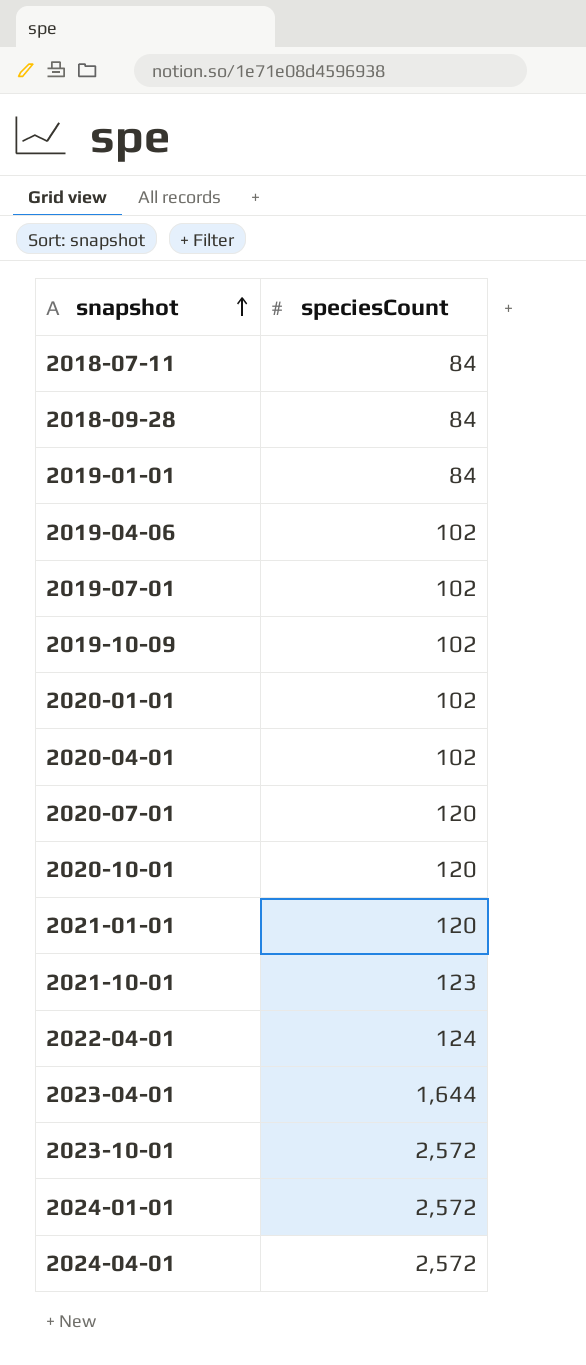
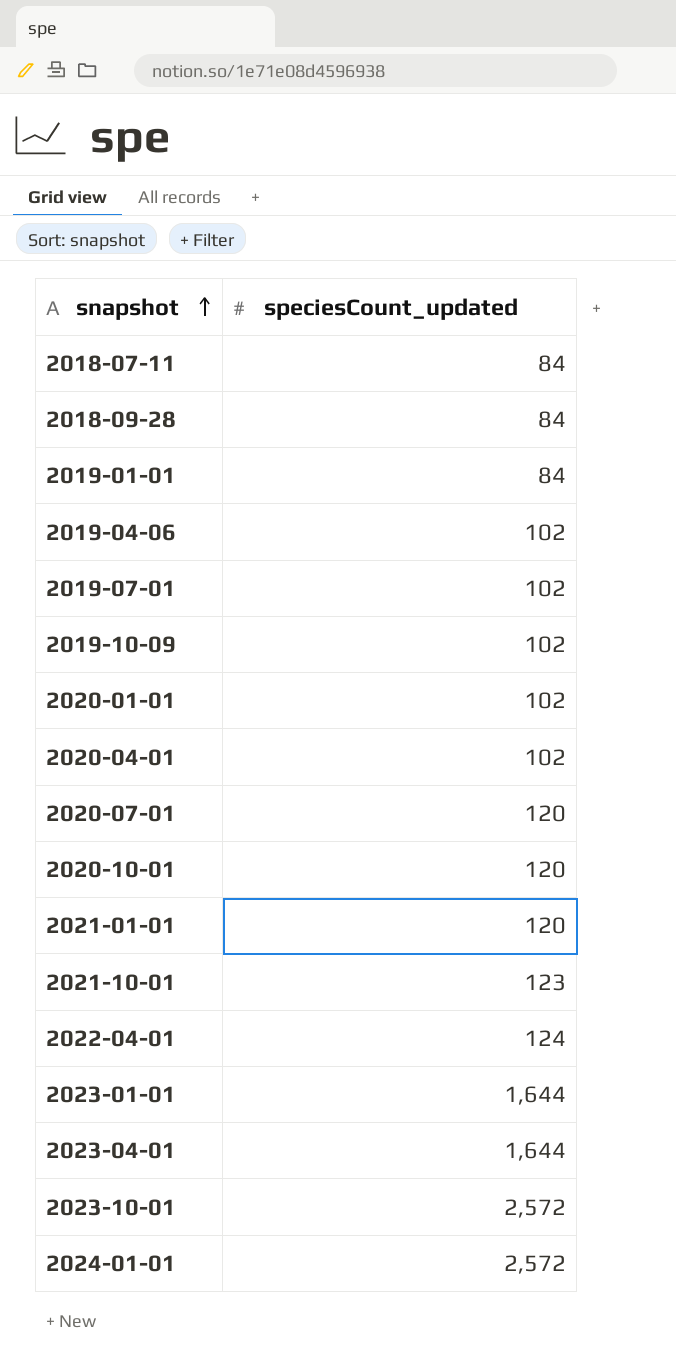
column name: speciesCount -> speciesCount_updated
row 2024-04-01: 2,572 -> none
row 2023-01-01: none -> 1,644

